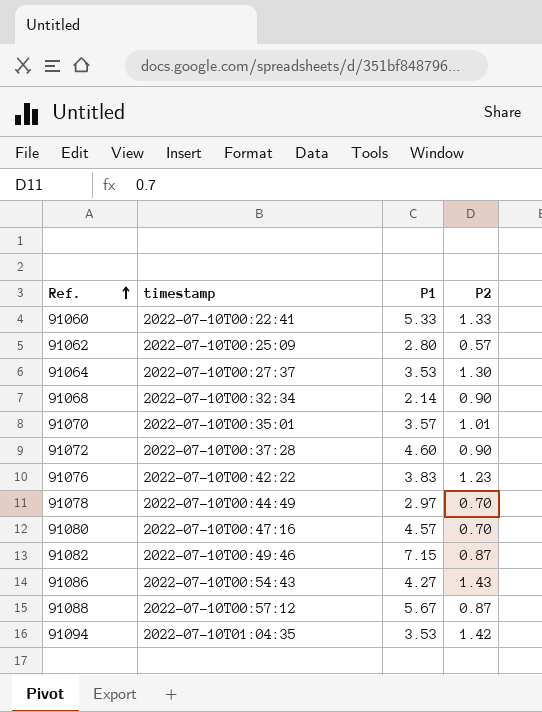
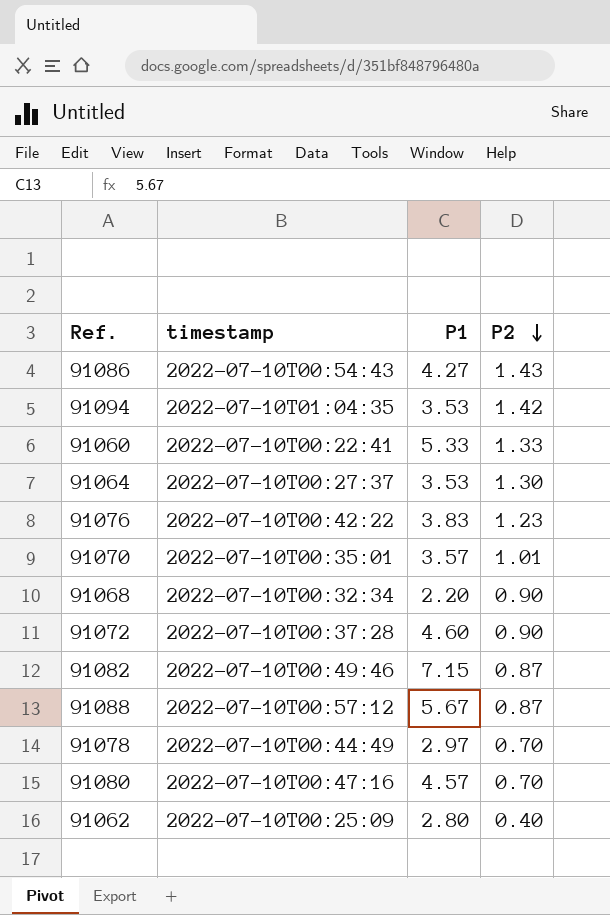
row order: Ref. ascending -> P2 descending
91068 | P1: 2.14 -> 2.20
91062 | P2: 0.57 -> 0.40

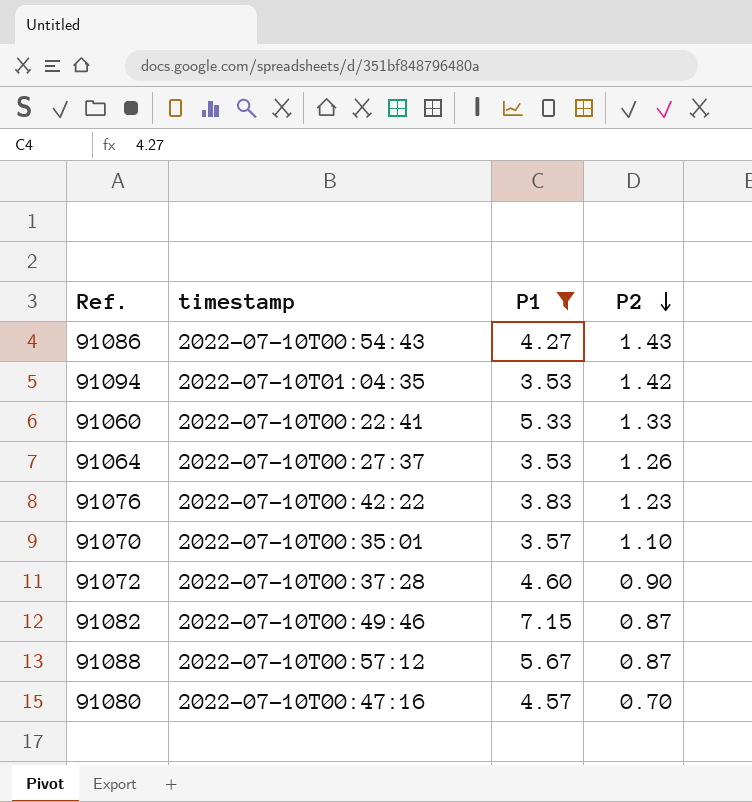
filter: none -> P1 >= 3.53
91064 | P2: 1.30 -> 1.26
91070 | P2: 1.01 -> 1.10

